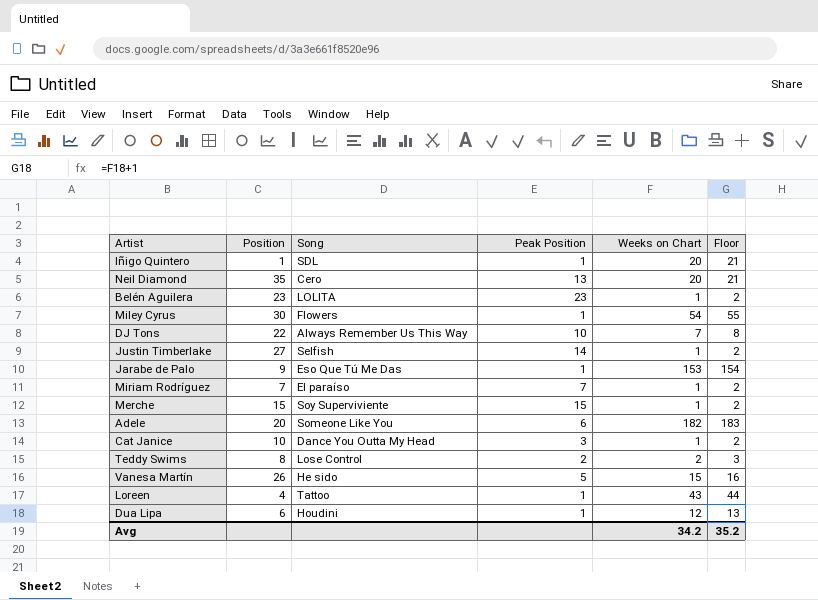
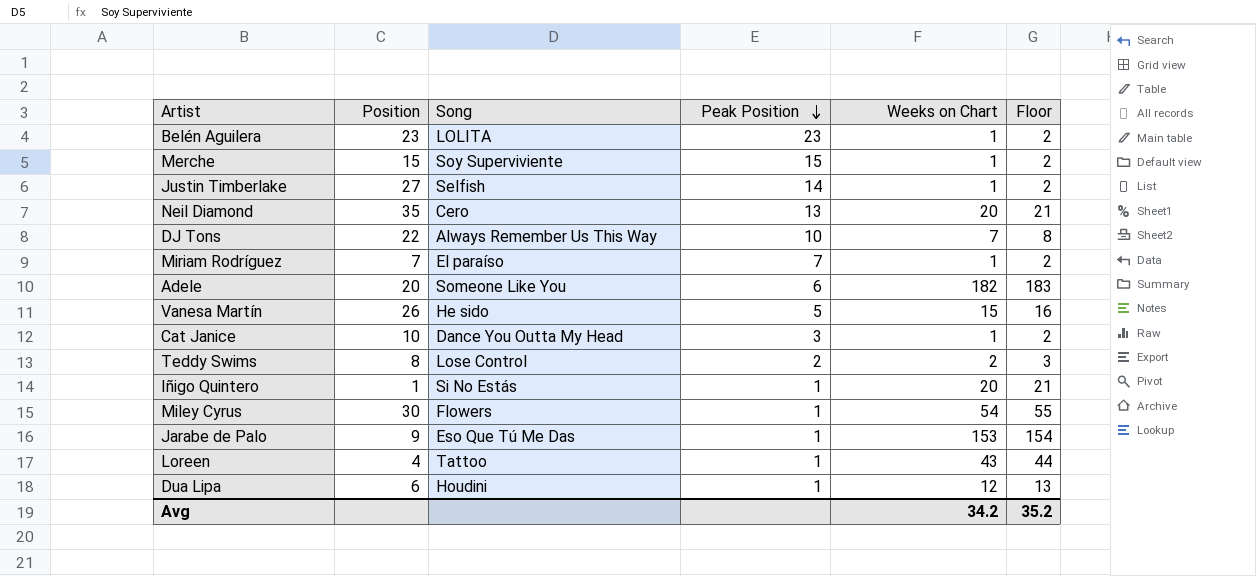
row order: none -> Peak Position descending
Iñigo Quintero | Song: SDL -> Si No Estás

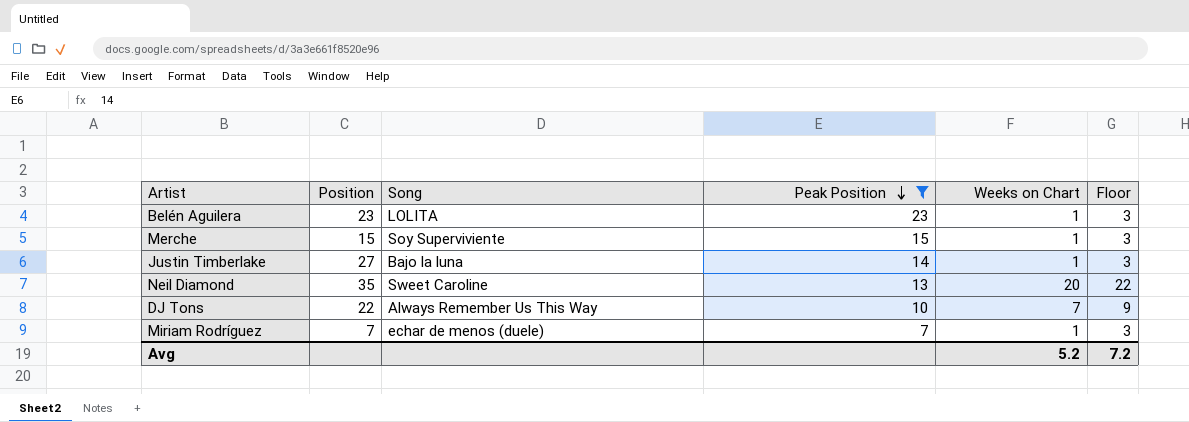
filter: none -> Peak Position >= 7
column Floor | formula: [Weeks on Chart] + 1 -> [Weeks on Chart] + 2
Justin Timberlake | Song: Selfish -> Bajo la luna
Neil Diamond | Song: Cero -> Sweet Caroline
Miriam Rodríguez | Song: El paraíso -> echar de menos (duele)
Avg | Weeks on Chart: 34.2 -> 5.2
Avg | Floor: 35.2 -> 7.2

